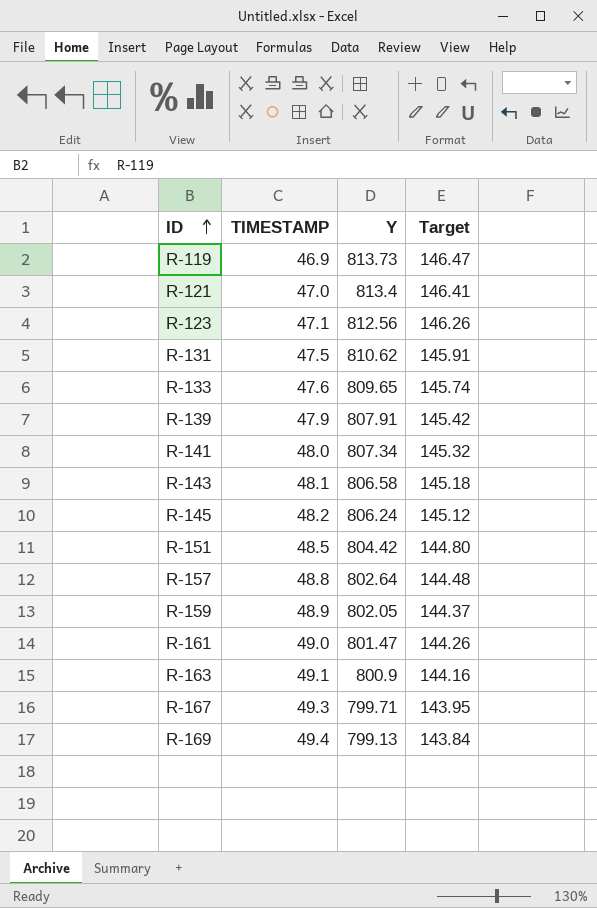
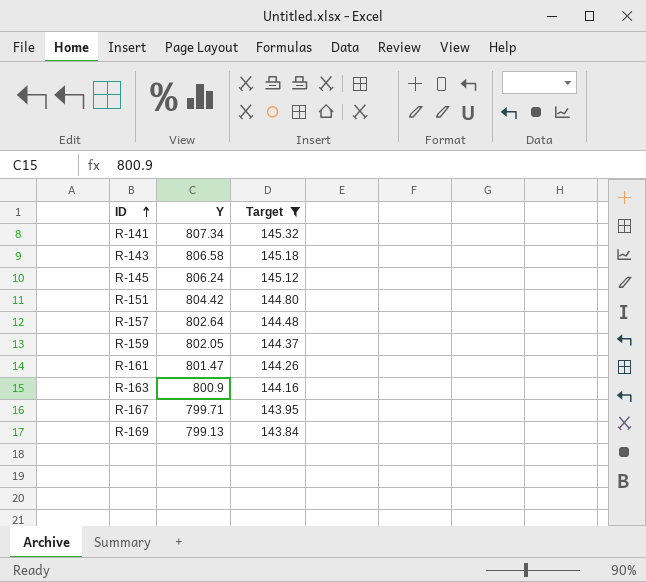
filter: none -> Target <= 145.32
column TIMESTAMP | position: 2 -> none

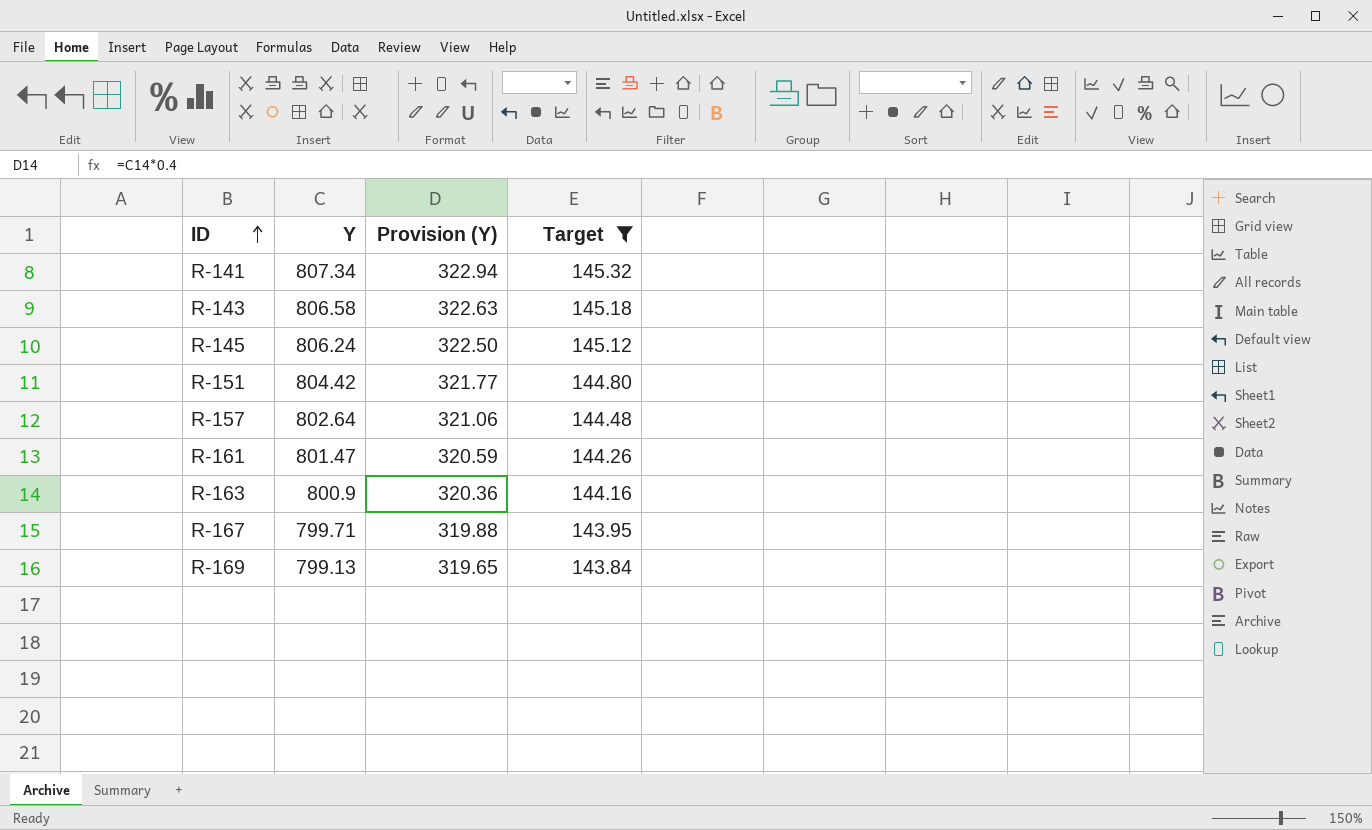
column Provision (Y) | formula: none -> [Y] * 0.4
row R-159: 802.05 | 144.37 -> none

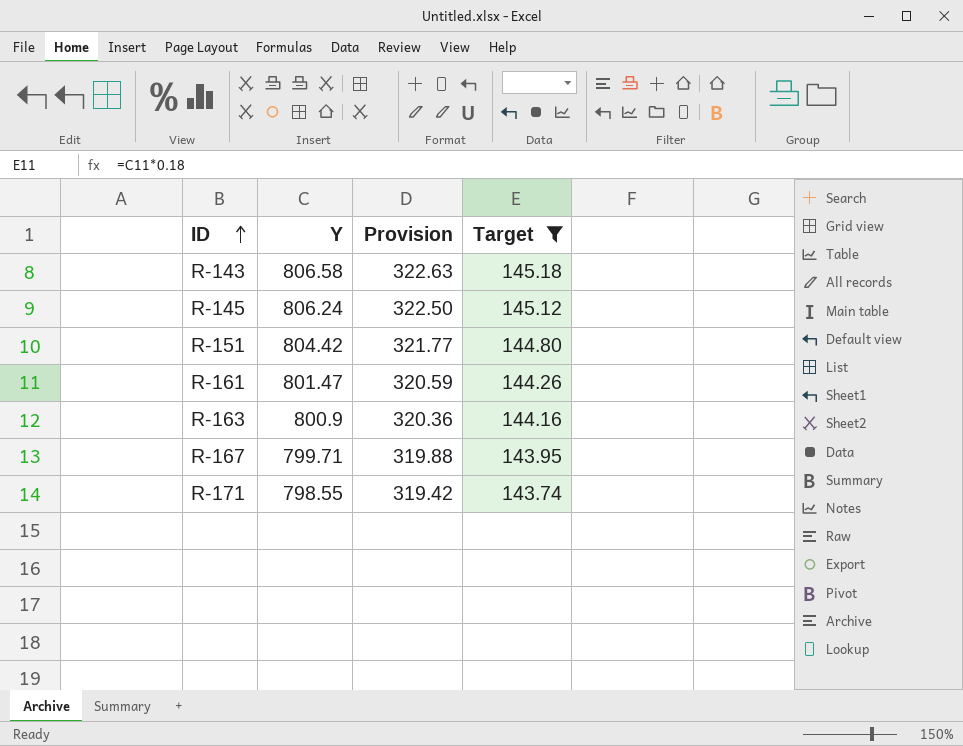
column name: Provision (Y) -> Provision
row R-141: 807.34 | 322.94 | 145.32 -> none
row R-157: 802.64 | 321.06 | 144.48 -> none
row R-169: 799.13 | 319.65 | 143.84 -> none
row R-171: none -> 798.55 | 319.42 | 143.74

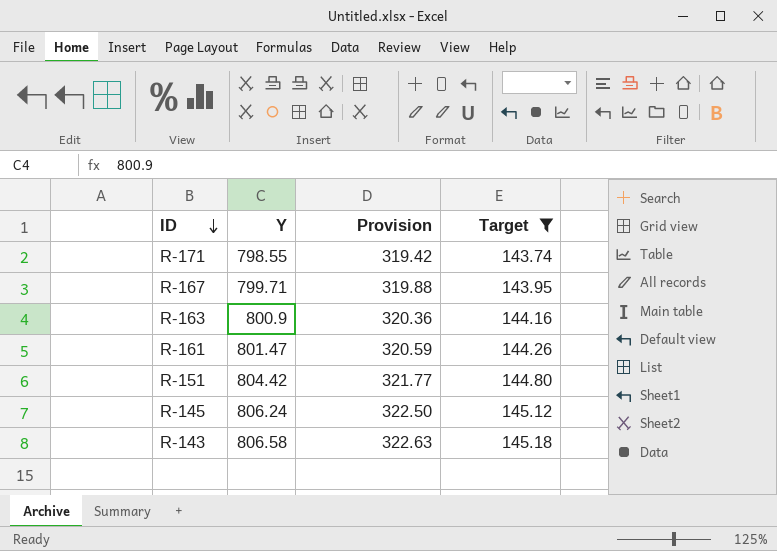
row order: ID ascending -> ID descending

